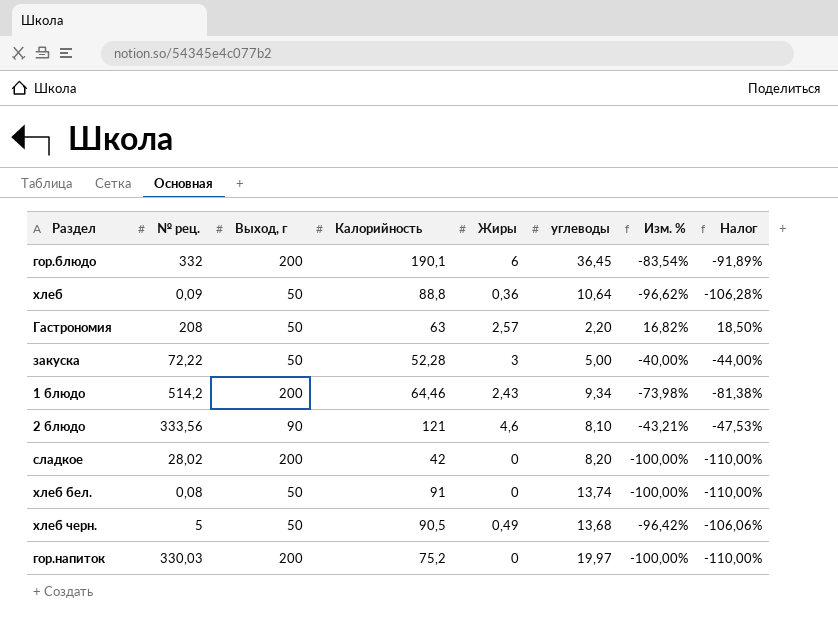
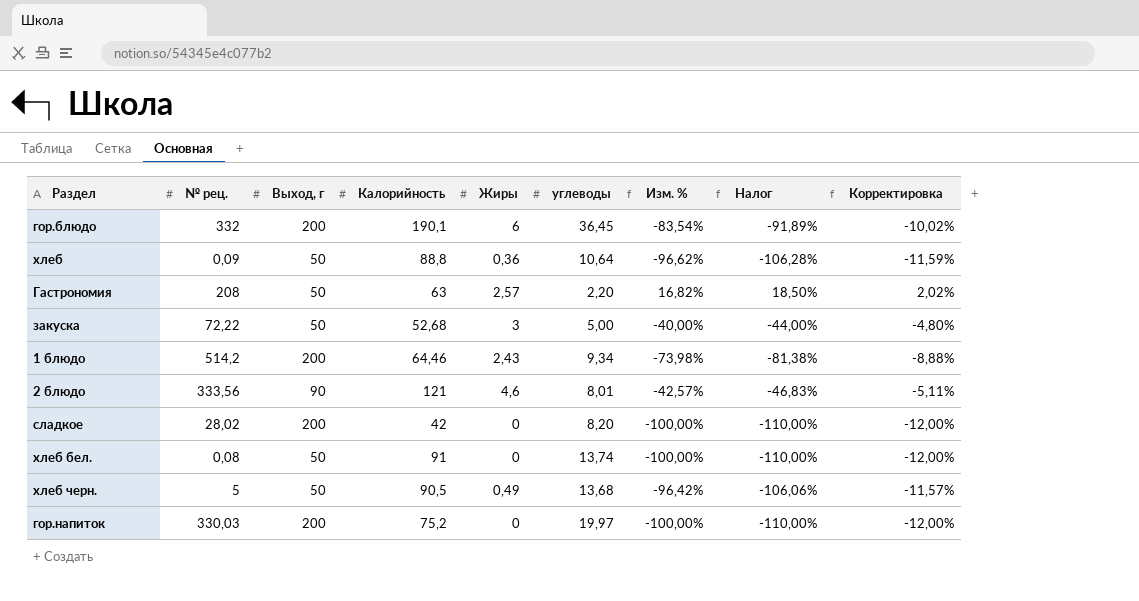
column Корректировка | formula: none -> [Изм. %] * 0,12
закуска | Калорийность: 52,28 -> 52,68
2 блюдо | углеводы: 8,10 -> 8,01
2 блюдо | Изм. %: -43,21% -> -42,57%
2 блюдо | Налог: -47,53% -> -46,83%

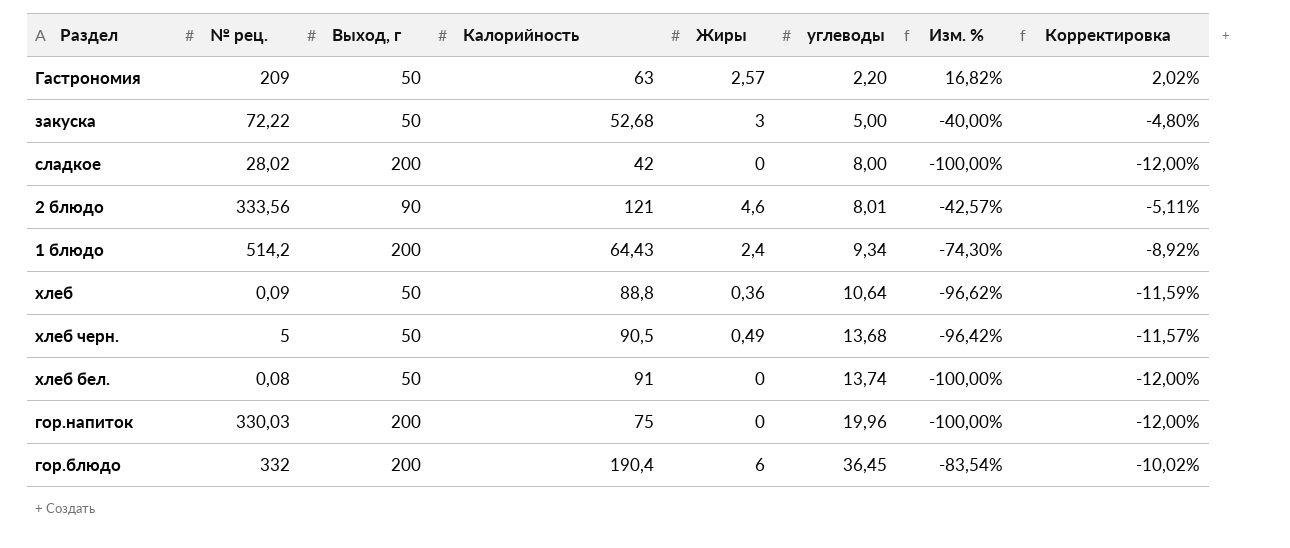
row order: none -> углеводы ascending
column Налог | formula: [Изм. %] * 1,1 -> none
Гастрономия | № рец.: 208 -> 209
сладкое | углеводы: 8,20 -> 8,00
1 блюдо | Калорийность: 64,46 -> 64,43
1 блюдо | Жиры: 2,43 -> 2,4
1 блюдо | Изм. %: -73,98% -> -74,30%
1 блюдо | Корректировка: -8,88% -> -8,92%
гор.напиток | Калорийность: 75,2 -> 75
гор.напиток | углеводы: 19,97 -> 19,96
гор.блюдо | Калорийность: 190,1 -> 190,4

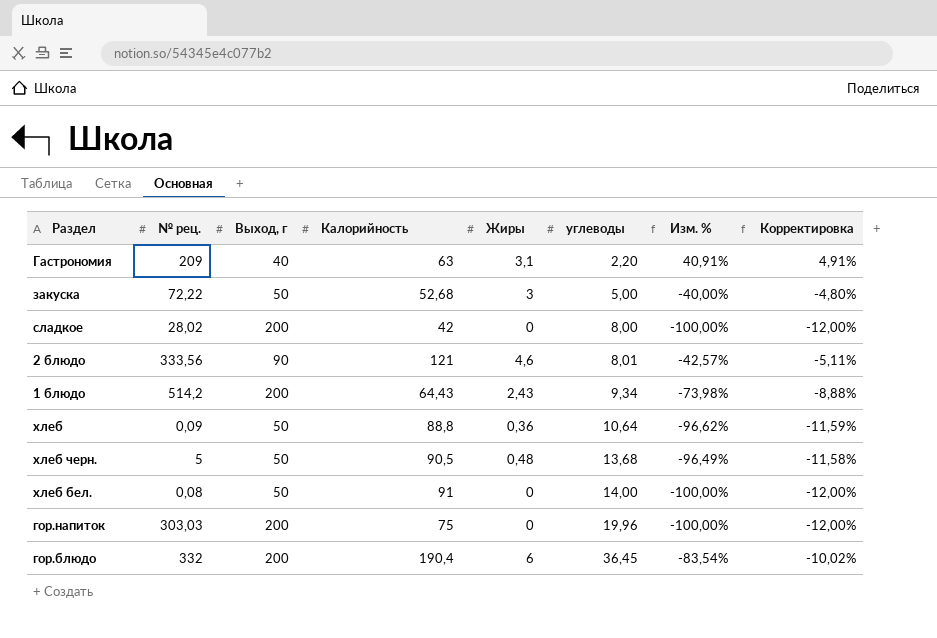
Гастрономия | Выход, г: 50 -> 40
Гастрономия | Жиры: 2,57 -> 3,1
Гастрономия | Изм. %: 16,82% -> 40,91%
Гастрономия | Корректировка: 2,02% -> 4,91%
1 блюдо | Жиры: 2,4 -> 2,43
1 блюдо | Изм. %: -74,30% -> -73,98%
1 блюдо | Корректировка: -8,92% -> -8,88%
хлеб черн. | Жиры: 0,49 -> 0,48
хлеб черн. | Изм. %: -96,42% -> -96,49%
хлеб черн. | Корректировка: -11,57% -> -11,58%
хлеб бел. | углеводы: 13,74 -> 14,00
гор.напиток | № рец.: 330,03 -> 303,03

